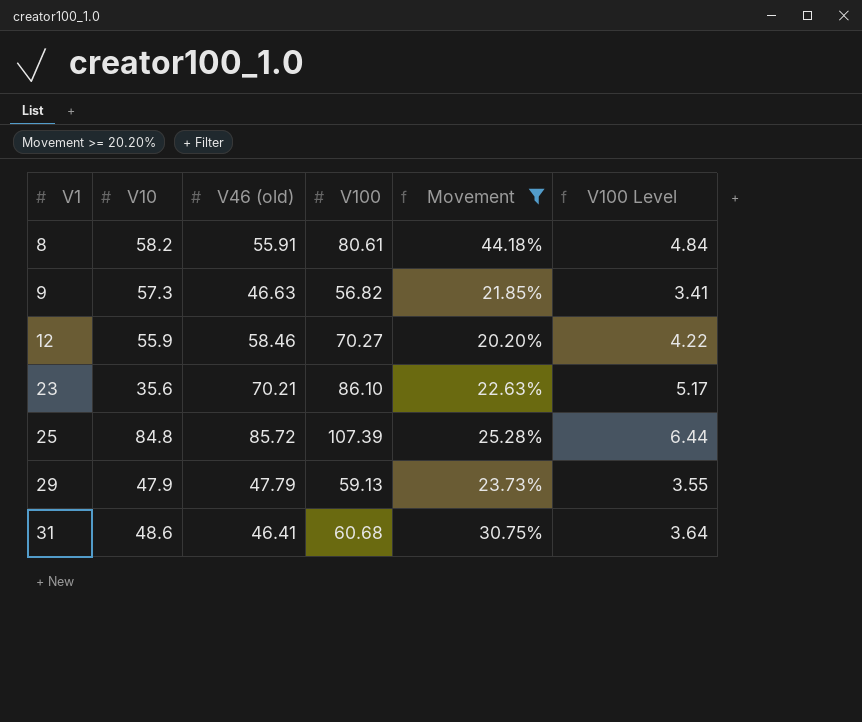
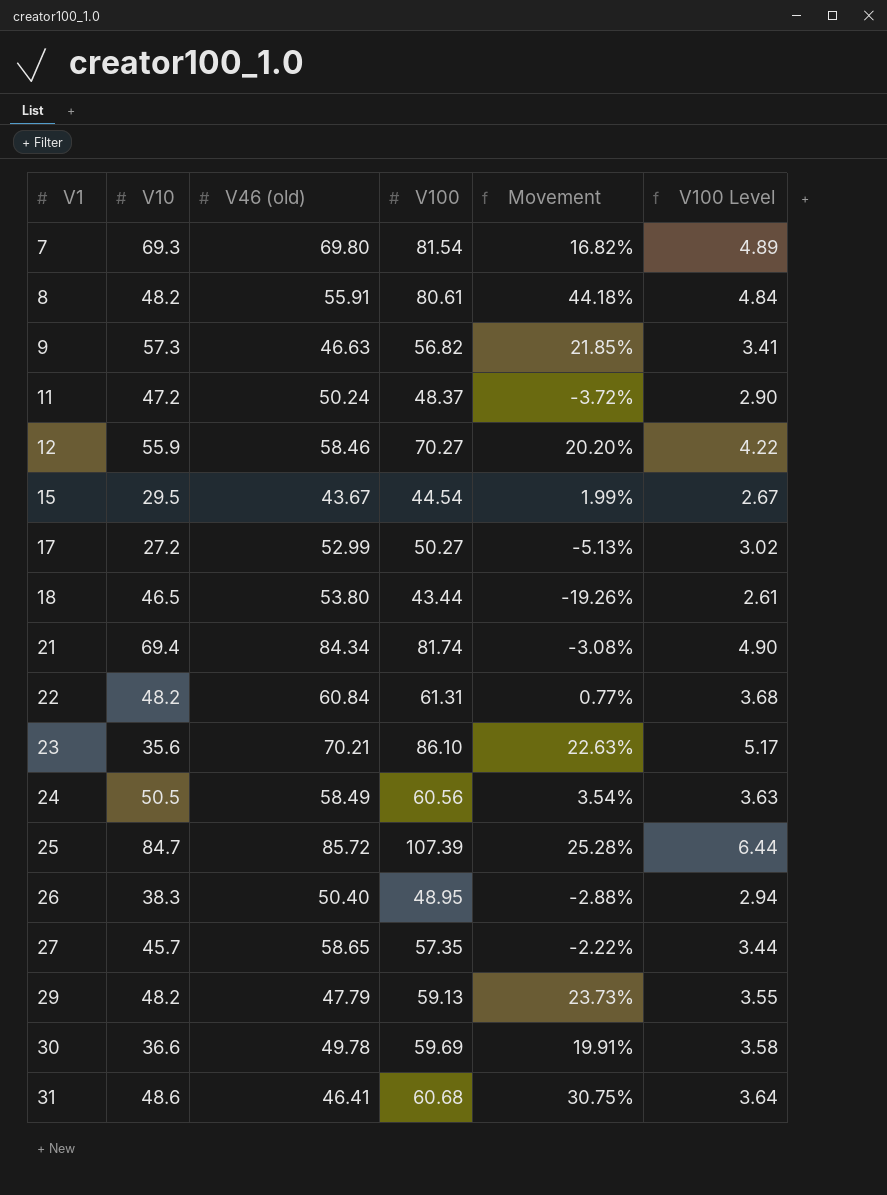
filter: Movement >= 20.20% -> none
8 | V10: 58.2 -> 48.2
25 | V10: 84.8 -> 84.7
29 | V10: 47.9 -> 48.2

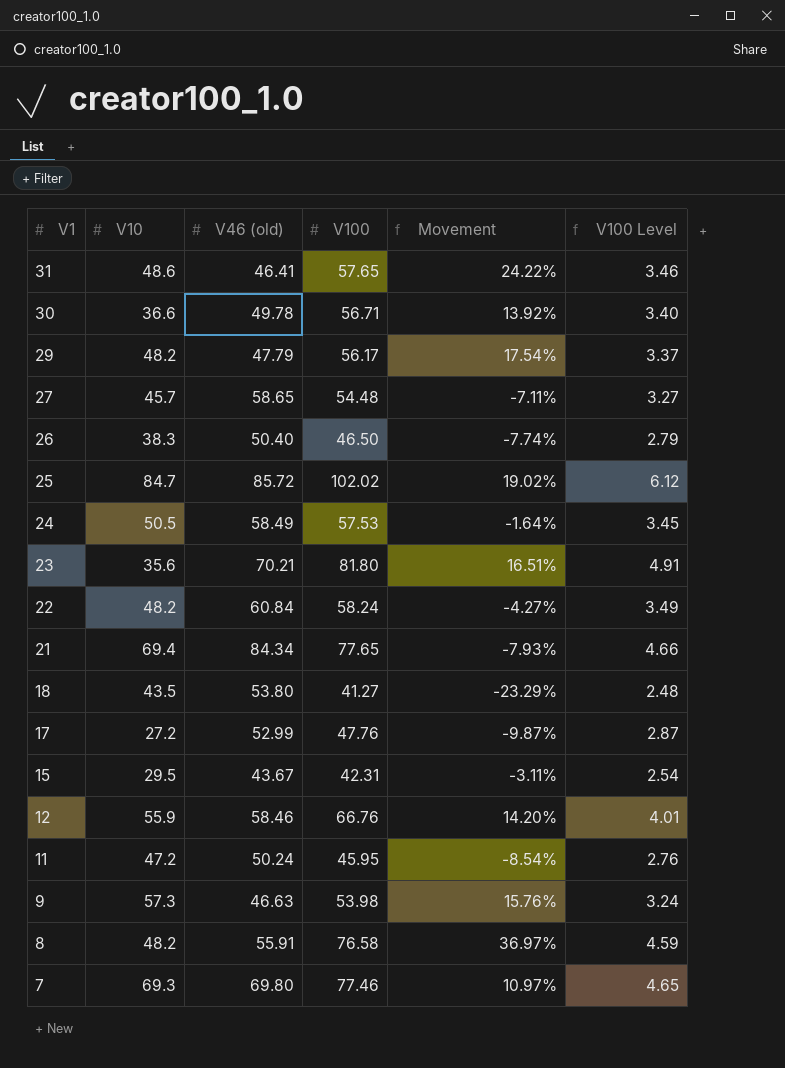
row order: V1 ascending -> V1 descending
31 | V100: 60.68 -> 57.65
31 | Movement: 30.75% -> 24.22%
31 | V100 Level: 3.64 -> 3.46
30 | V100: 59.69 -> 56.71
30 | Movement: 19.91% -> 13.92%
30 | V100 Level: 3.58 -> 3.40
29 | V100: 59.13 -> 56.17
29 | Movement: 23.73% -> 17.54%
29 | V100 Level: 3.55 -> 3.37
27 | V100: 57.35 -> 54.48
27 | Movement: -2.22% -> -7.11%
27 | V100 Level: 3.44 -> 3.27
26 | V100: 48.95 -> 46.50
26 | Movement: -2.88% -> -7.74%
26 | V100 Level: 2.94 -> 2.79
25 | V100: 107.39 -> 102.02
25 | Movement: 25.28% -> 19.02%
25 | V100 Level: 6.44 -> 6.12
24 | V100: 60.56 -> 57.53
24 | Movement: 3.54% -> -1.64%
24 | V100 Level: 3.63 -> 3.45
23 | V100: 86.10 -> 81.80
23 | Movement: 22.63% -> 16.51%
23 | V100 Level: 5.17 -> 4.91
22 | V100: 61.31 -> 58.24
22 | Movement: 0.77% -> -4.27%
22 | V100 Level: 3.68 -> 3.49
21 | V100: 81.74 -> 77.65
21 | Movement: -3.08% -> -7.93%
21 | V100 Level: 4.90 -> 4.66
18 | V10: 46.5 -> 43.5
18 | V100: 43.44 -> 41.27
18 | Movement: -19.26% -> -23.29%
18 | V100 Level: 2.61 -> 2.48
17 | V100: 50.27 -> 47.76
17 | Movement: -5.13% -> -9.87%
17 | V100 Level: 3.02 -> 2.87
15 | V100: 44.54 -> 42.31
15 | Movement: 1.99% -> -3.11%
15 | V100 Level: 2.67 -> 2.54
12 | V100: 70.27 -> 66.76
12 | Movement: 20.20% -> 14.20%
12 | V100 Level: 4.22 -> 4.01
11 | V100: 48.37 -> 45.95
11 | Movement: -3.72% -> -8.54%
11 | V100 Level: 2.90 -> 2.76
9 | V100: 56.82 -> 53.98
9 | Movement: 21.85% -> 15.76%
9 | V100 Level: 3.41 -> 3.24
8 | V100: 80.61 -> 76.58
8 | Movement: 44.18% -> 36.97%
8 | V100 Level: 4.84 -> 4.59
7 | V100: 81.54 -> 77.46
7 | Movement: 16.82% -> 10.97%
7 | V100 Level: 4.89 -> 4.65

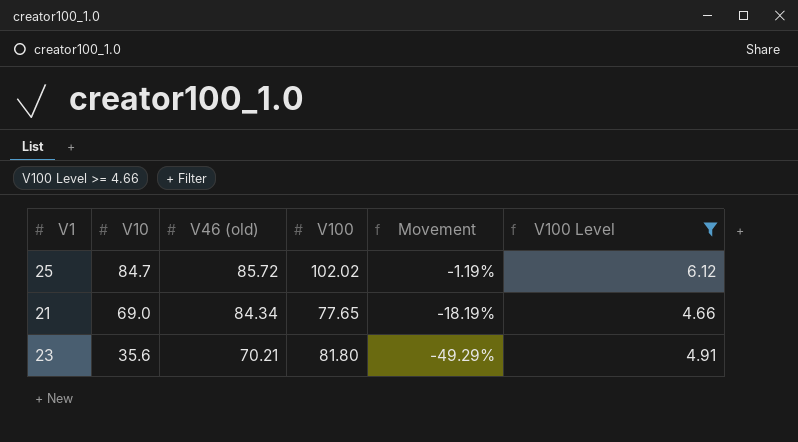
filter: none -> V100 Level >= 4.66
row order: V1 descending -> V10 descending
column Movement | formula: ([V100] - [V46 (old)]) / [V46 (old)] -> ([V10] - [V46 (old)]) / [V46 (old)]
21 | V10: 69.4 -> 69.0

